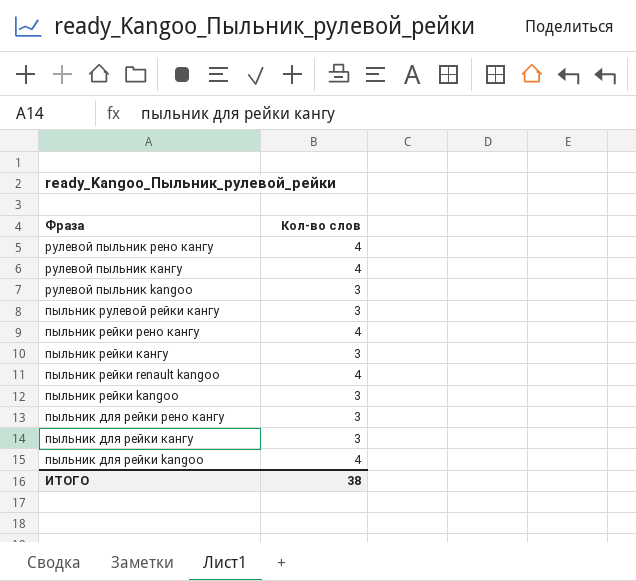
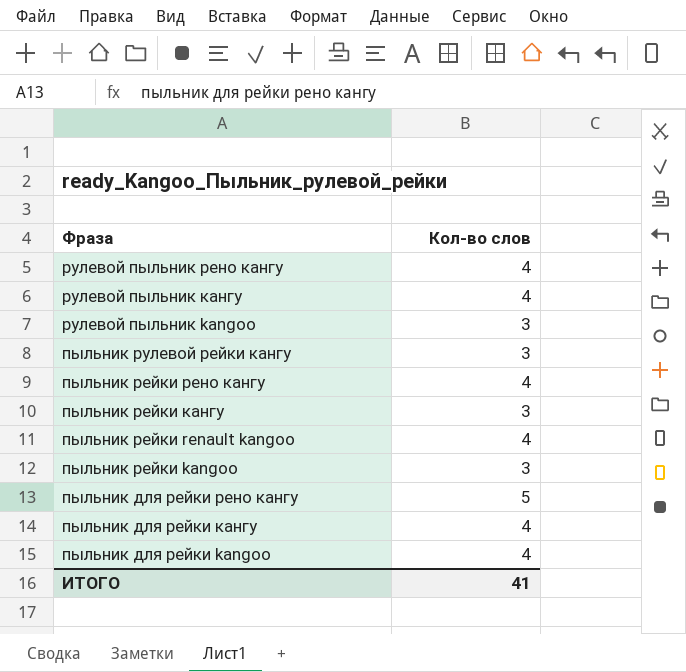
пыльник для рейки рено кангу | Кол-во слов: 3 -> 5
пыльник для рейки кангу | Кол-во слов: 3 -> 4
ИТОГО | Кол-во слов: 38 -> 41

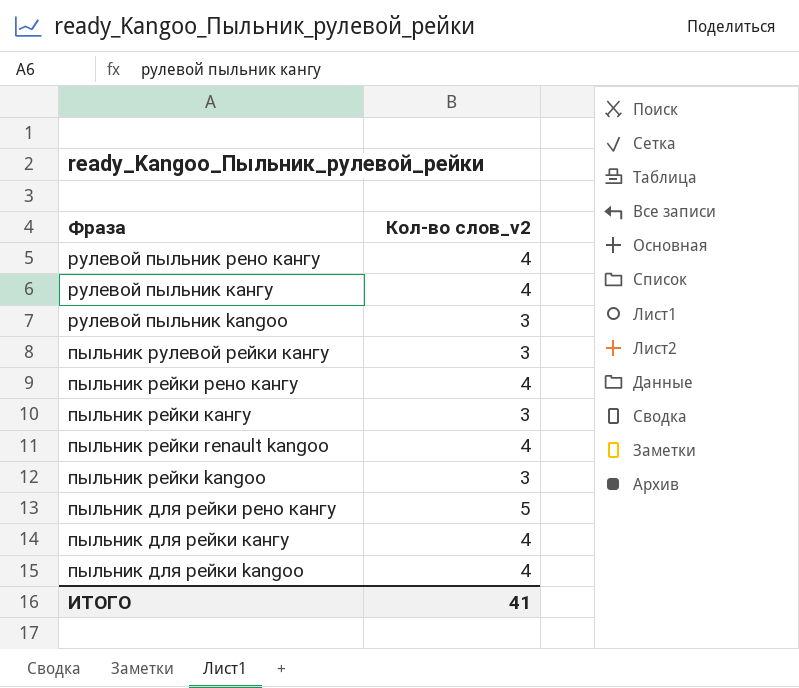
column name: Кол-во слов -> Кол-во слов_v2

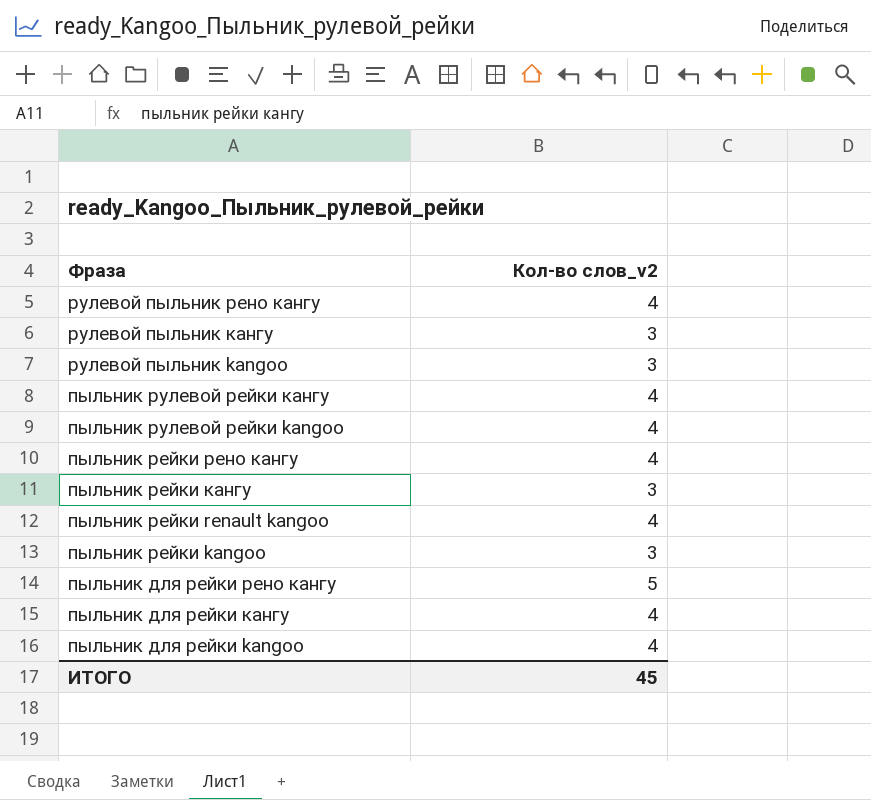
рулевой пыльник кангу | Кол-во слов_v2: 4 -> 3
пыльник рулевой рейки кангу | Кол-во слов_v2: 3 -> 4
row пыльник рулевой рейки kangoo: none -> 4
ИТОГО | Кол-во слов_v2: 41 -> 45

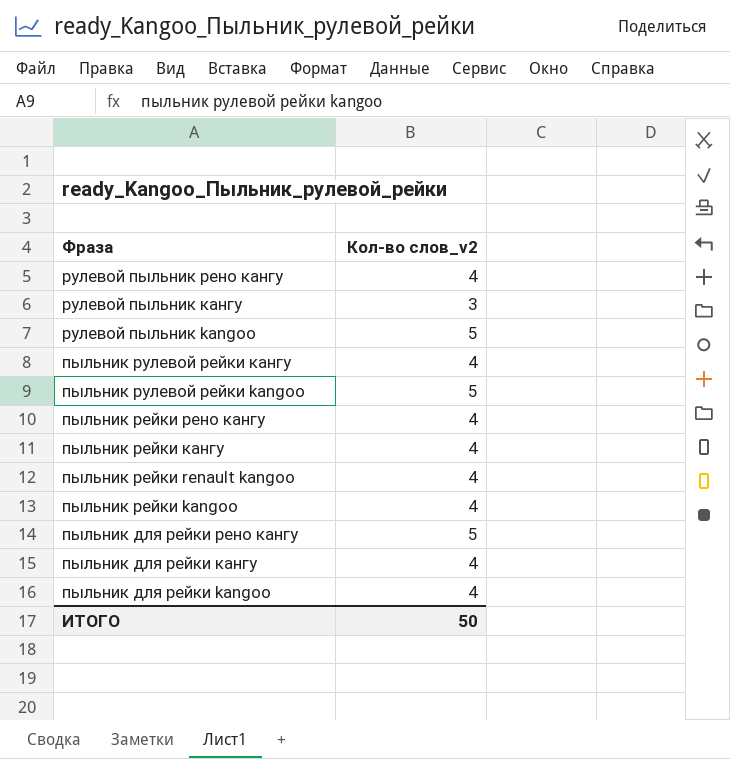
рулевой пыльник kangoo | Кол-во слов_v2: 3 -> 5
пыльник рулевой рейки kangoo | Кол-во слов_v2: 4 -> 5
пыльник рейки кангу | Кол-во слов_v2: 3 -> 4
пыльник рейки kangoo | Кол-во слов_v2: 3 -> 4
ИТОГО | Кол-во слов_v2: 45 -> 50

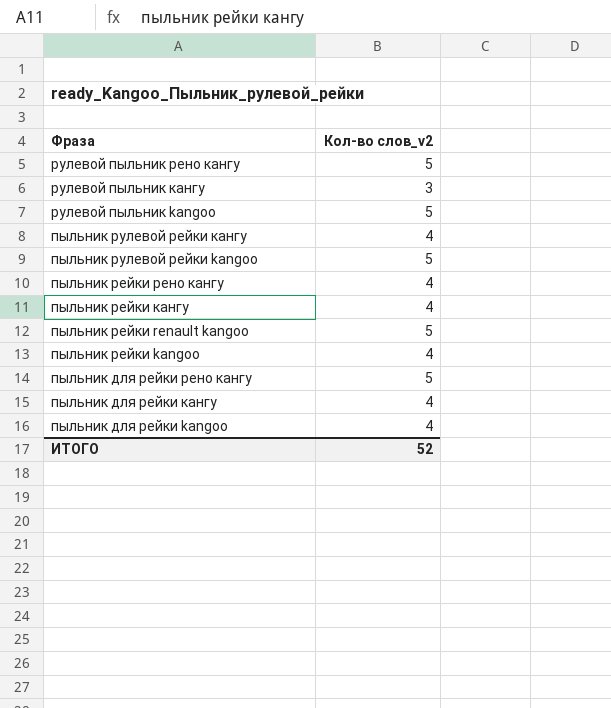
рулевой пыльник рено кангу | Кол-во слов_v2: 4 -> 5
пыльник рейки renault kangoo | Кол-во слов_v2: 4 -> 5
ИТОГО | Кол-во слов_v2: 50 -> 52

